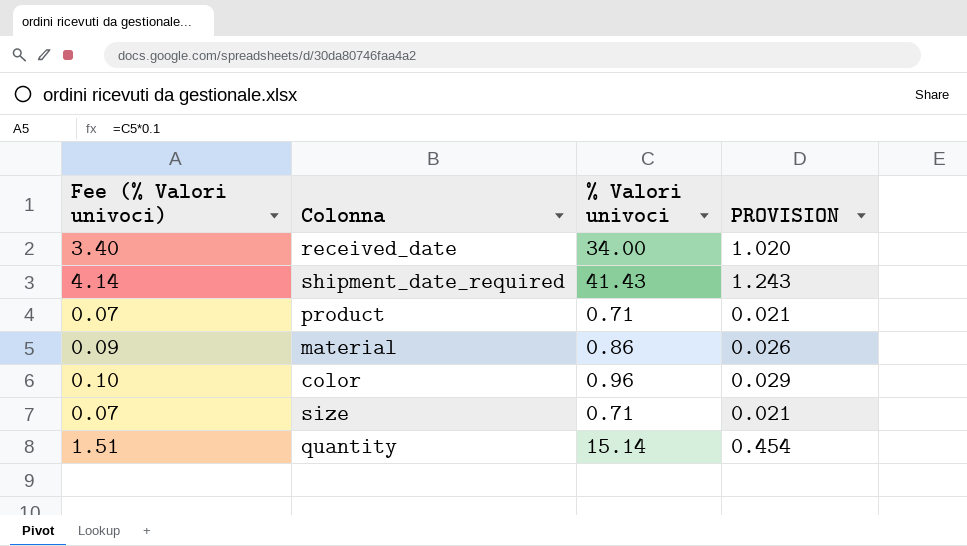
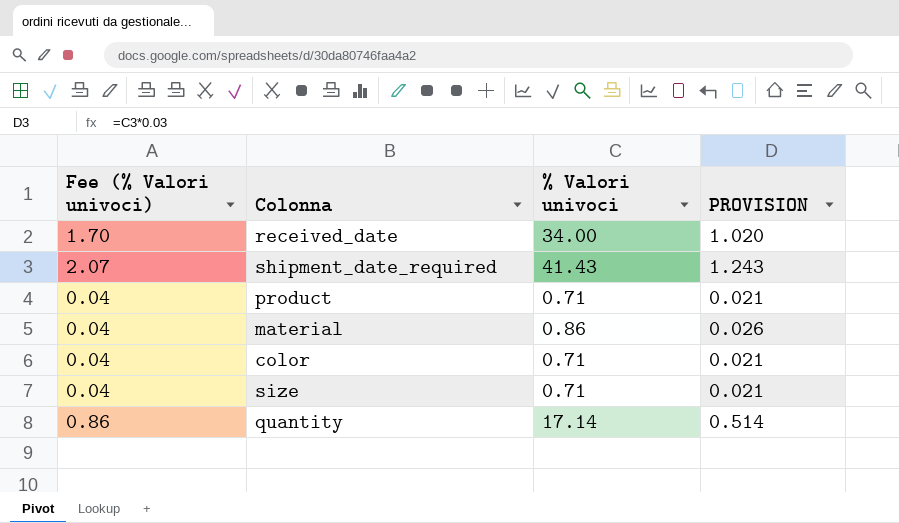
column Fee (% Valori univoci) | formula: [% Valori univoci] * 0.1 -> [% Valori univoci] * 0.05
color | % Valori univoci: 0.96 -> 0.71
color | PROVISION: 0.029 -> 0.021
quantity | % Valori univoci: 15.14 -> 17.14
quantity | PROVISION: 0.454 -> 0.514

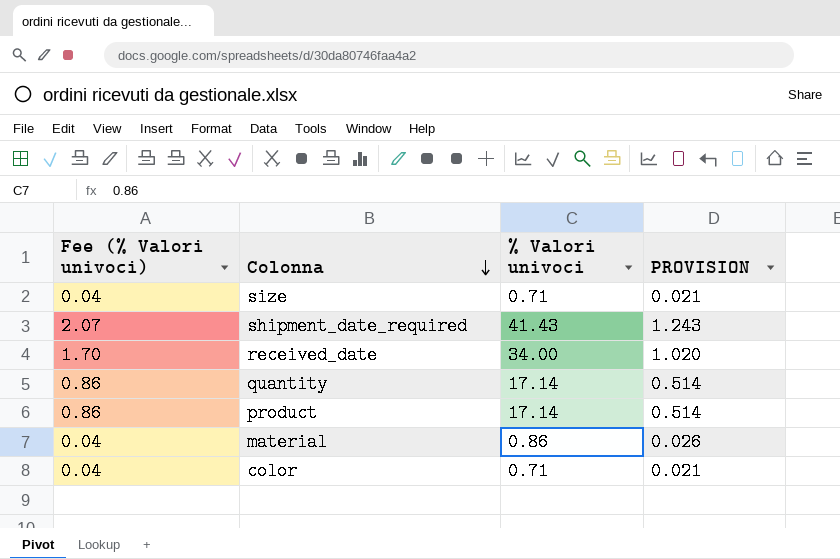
row order: none -> Colonna descending
product | Fee (% Valori univoci): 0.04 -> 0.86
product | % Valori univoci: 0.71 -> 17.14
product | PROVISION: 0.021 -> 0.514

